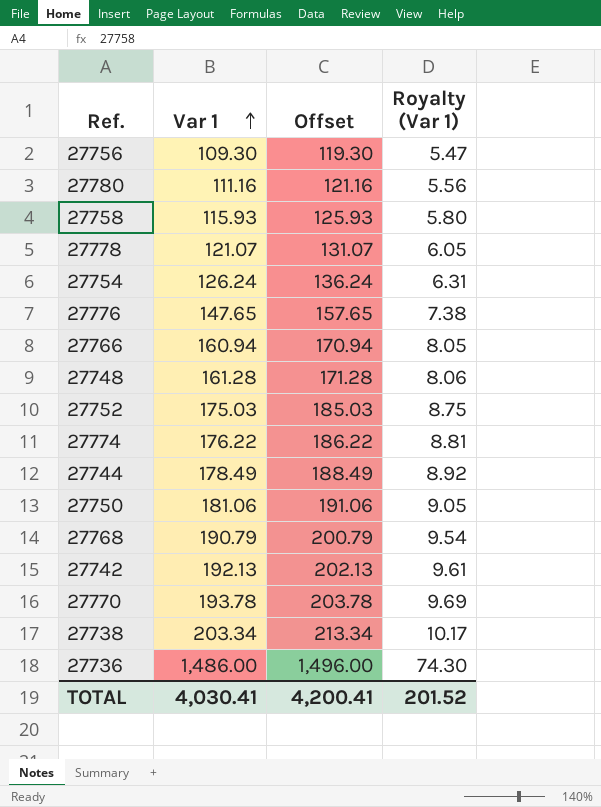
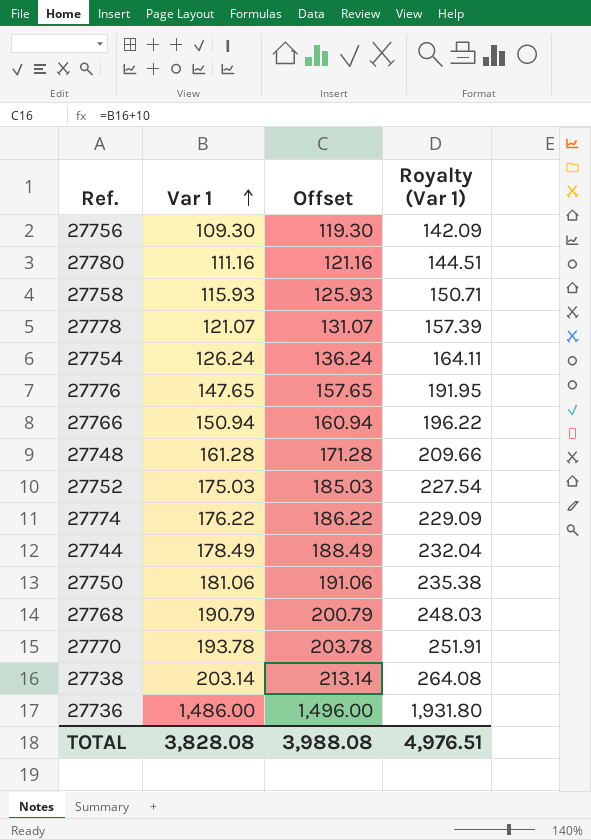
column Royalty (Var 1) | formula: [Var 1] * 0.05 -> [Var 1] * 1.3
row 27742: 192.13 | 202.13 | 9.61 -> none
27766 | Var 1: 160.94 -> 150.94
27766 | Offset: 170.94 -> 160.94
27738 | Var 1: 203.34 -> 203.14
27738 | Offset: 213.34 -> 213.14
TOTAL | Var 1: 4,030.41 -> 3,828.08
TOTAL | Offset: 4,200.41 -> 3,988.08
TOTAL | Royalty (Var 1): 201.52 -> 4,976.51

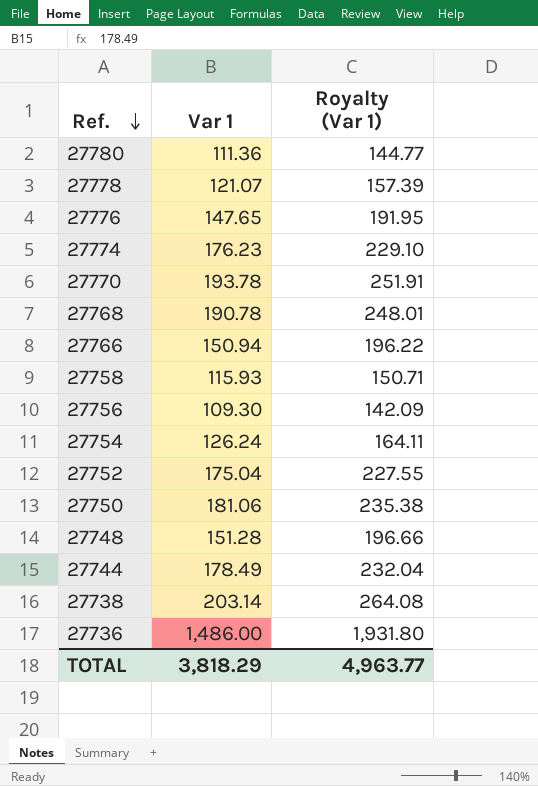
row order: Var 1 ascending -> Ref. descending
column Offset | formula: [Var 1] + 10 -> none
27780 | Var 1: 111.16 -> 111.36
27780 | Royalty (Var 1): 144.51 -> 144.77
27774 | Var 1: 176.22 -> 176.23
27774 | Royalty (Var 1): 229.09 -> 229.10
27768 | Var 1: 190.79 -> 190.78
27768 | Royalty (Var 1): 248.03 -> 248.01
27752 | Var 1: 175.03 -> 175.04
27752 | Royalty (Var 1): 227.54 -> 227.55
27748 | Var 1: 161.28 -> 151.28
27748 | Royalty (Var 1): 209.66 -> 196.66
TOTAL | Var 1: 3,828.08 -> 3,818.29
TOTAL | Royalty (Var 1): 4,976.51 -> 4,963.77

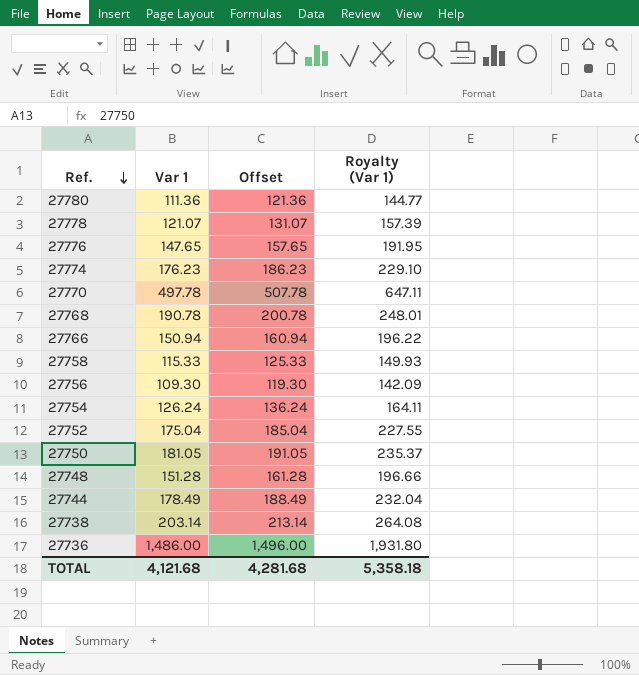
column Offset | formula: none -> [Var 1] + 10
27770 | Var 1: 193.78 -> 497.78
27770 | Royalty (Var 1): 251.91 -> 647.11
27758 | Var 1: 115.93 -> 115.33
27758 | Royalty (Var 1): 150.71 -> 149.93
27750 | Var 1: 181.06 -> 181.05
27750 | Royalty (Var 1): 235.38 -> 235.37
TOTAL | Var 1: 3,818.29 -> 4,121.68
TOTAL | Royalty (Var 1): 4,963.77 -> 5,358.18

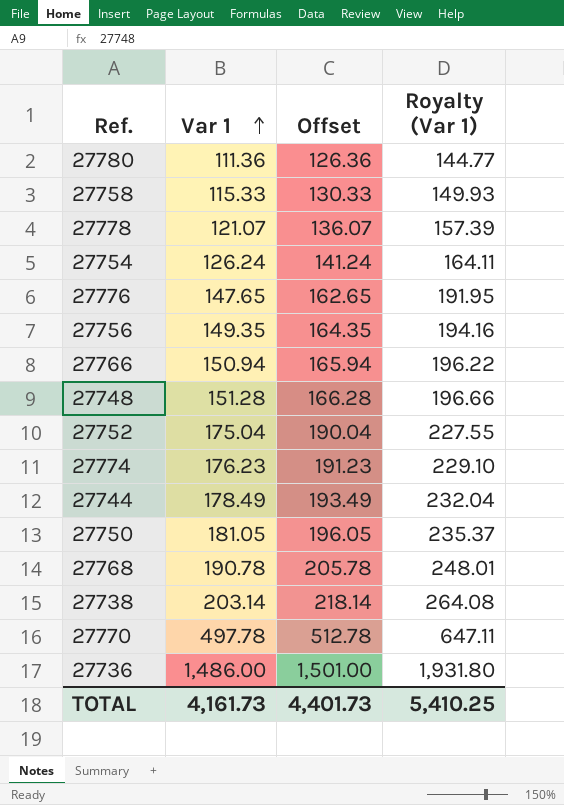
row order: Ref. descending -> Var 1 ascending
column Offset | formula: [Var 1] + 10 -> [Var 1] + 15
27756 | Var 1: 109.30 -> 149.35
27756 | Royalty (Var 1): 142.09 -> 194.16
TOTAL | Var 1: 4,121.68 -> 4,161.73
TOTAL | Offset: 4,281.68 -> 4,401.73
TOTAL | Royalty (Var 1): 5,358.18 -> 5,410.25

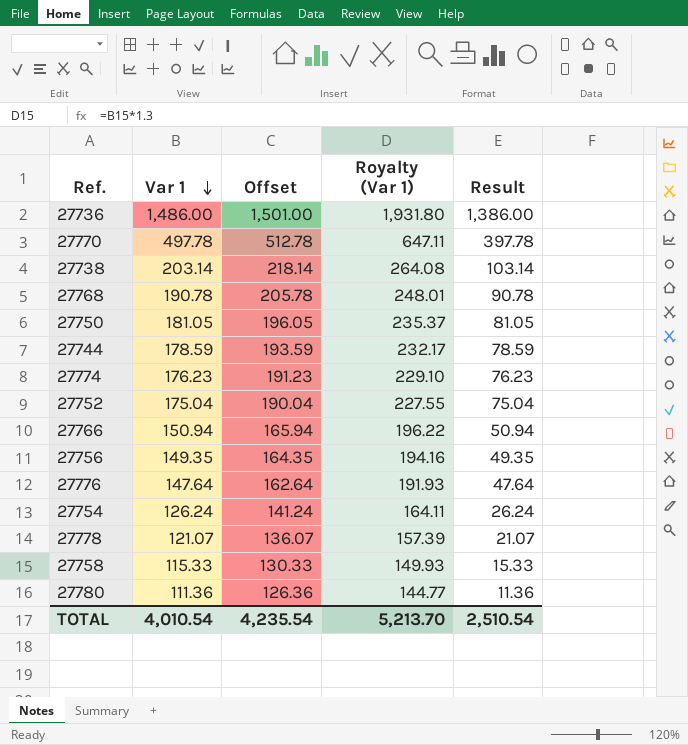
row order: Var 1 ascending -> Var 1 descending
column Result | formula: none -> [Var 1] - 100
row 27748: 151.28 | 166.28 | 196.66 -> none
27744 | Var 1: 178.49 -> 178.59
27744 | Offset: 193.49 -> 193.59
27744 | Royalty (Var 1): 232.04 -> 232.17
27776 | Var 1: 147.65 -> 147.64
27776 | Offset: 162.65 -> 162.64
27776 | Royalty (Var 1): 191.95 -> 191.93
TOTAL | Var 1: 4,161.73 -> 4,010.54
TOTAL | Offset: 4,401.73 -> 4,235.54
TOTAL | Royalty (Var 1): 5,410.25 -> 5,213.70

